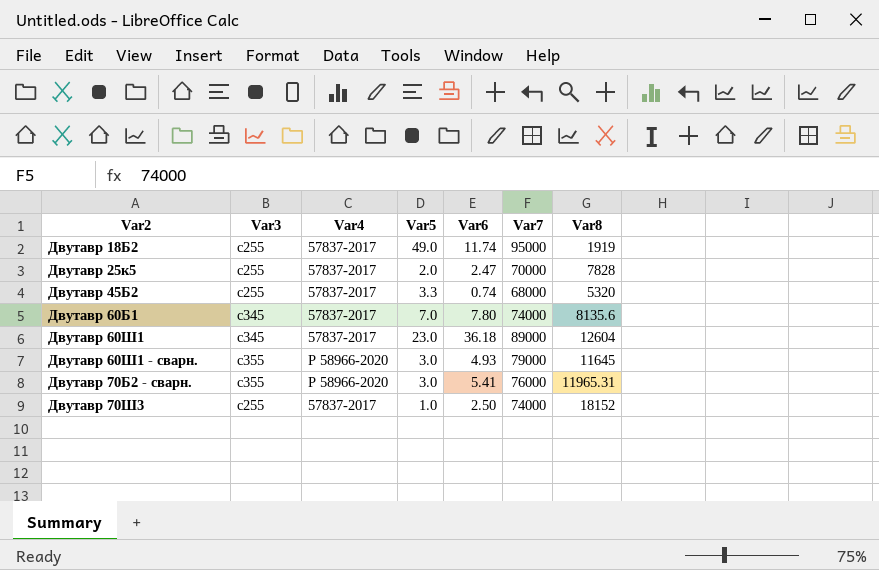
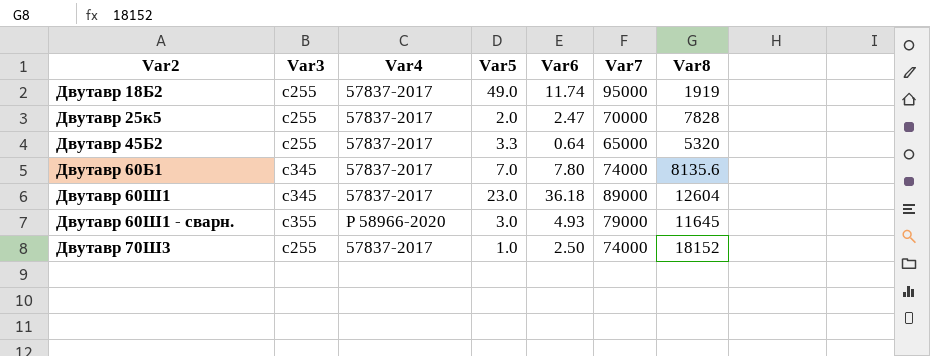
row Двутавр 70Б2 - сварн.: с355 | Р 58966-2020 | 3.0 | 5.41 | 76000 | 11965.31 -> none
Двутавр 45Б2 | Var6: 0.74 -> 0.64
Двутавр 45Б2 | Var7: 68000 -> 65000

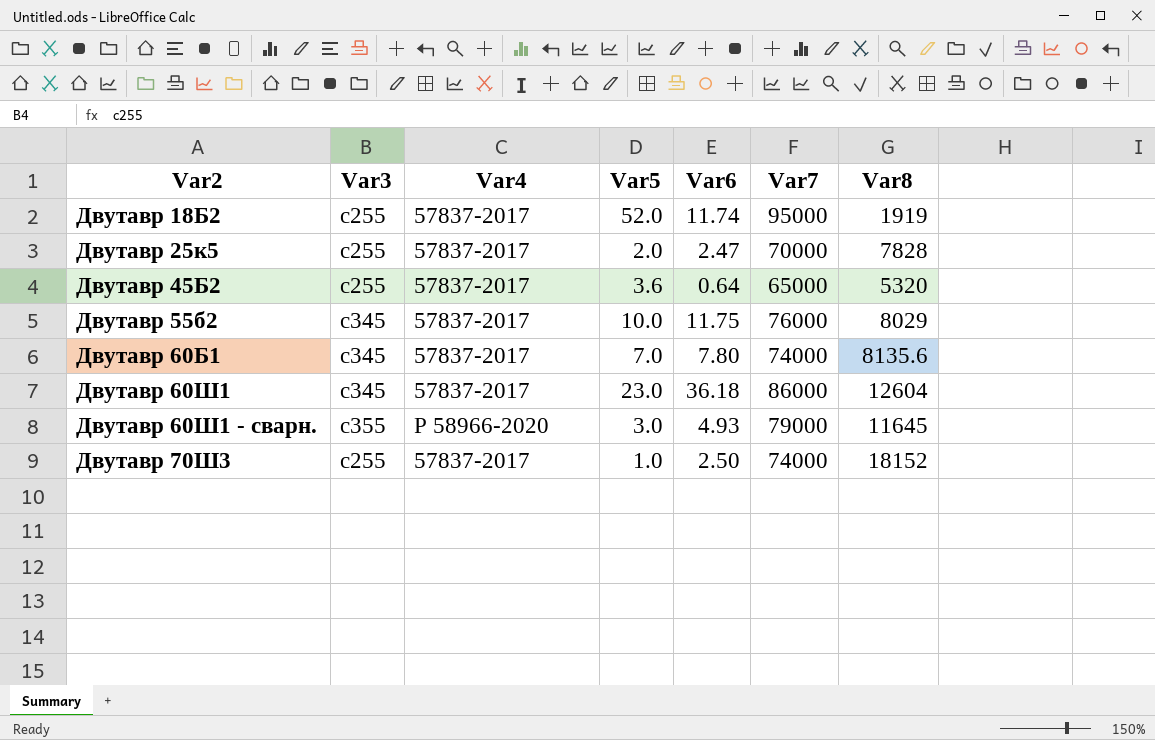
Двутавр 18Б2 | Var5: 49.0 -> 52.0
Двутавр 45Б2 | Var5: 3.3 -> 3.6
row Двутавр 55б2: none -> с345 | 57837-2017 | 10.0 | 11.75 | 76000 | 8029
Двутавр 60Ш1 | Var7: 89000 -> 86000

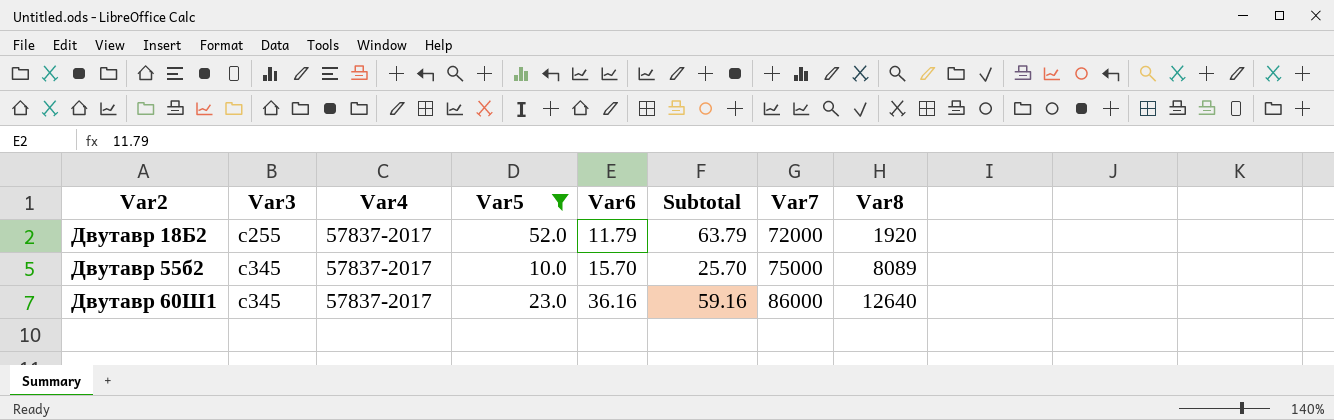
filter: none -> Var5 >= 10.0
column Subtotal | formula: none -> [Var5] + [Var6]
Двутавр 18Б2 | Var6: 11.74 -> 11.79
Двутавр 18Б2 | Var7: 95000 -> 72000
Двутавр 18Б2 | Var8: 1919 -> 1920
Двутавр 55б2 | Var6: 11.75 -> 15.70
Двутавр 55б2 | Var7: 76000 -> 75000
Двутавр 55б2 | Var8: 8029 -> 8089
Двутавр 60Ш1 | Var6: 36.18 -> 36.16
Двутавр 60Ш1 | Var8: 12604 -> 12640

